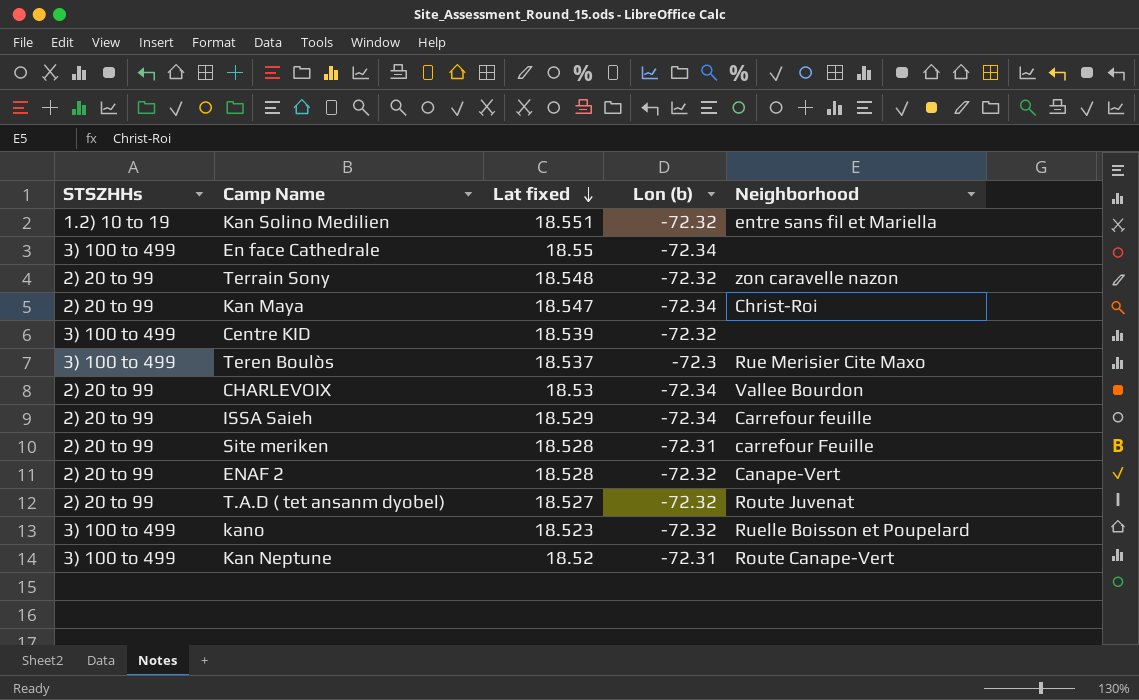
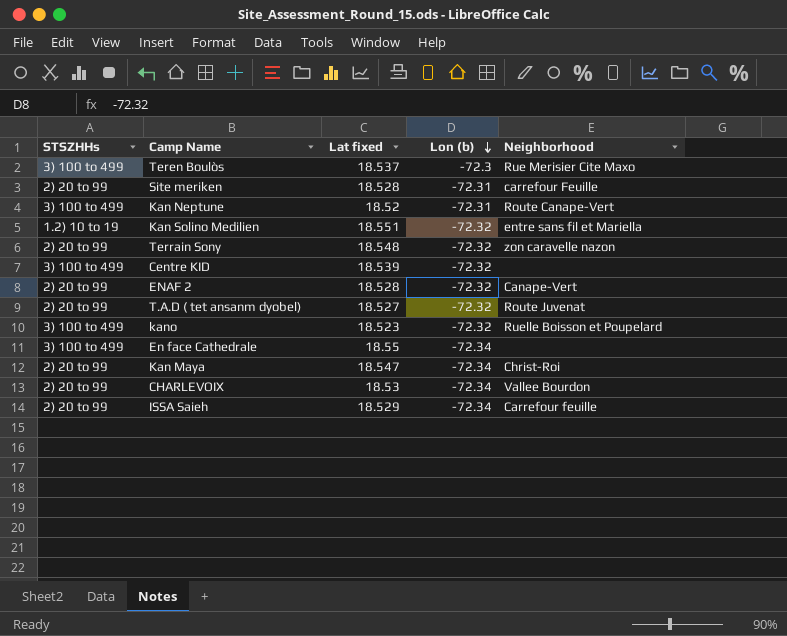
row order: Lat fixed descending -> Lon (b) descending

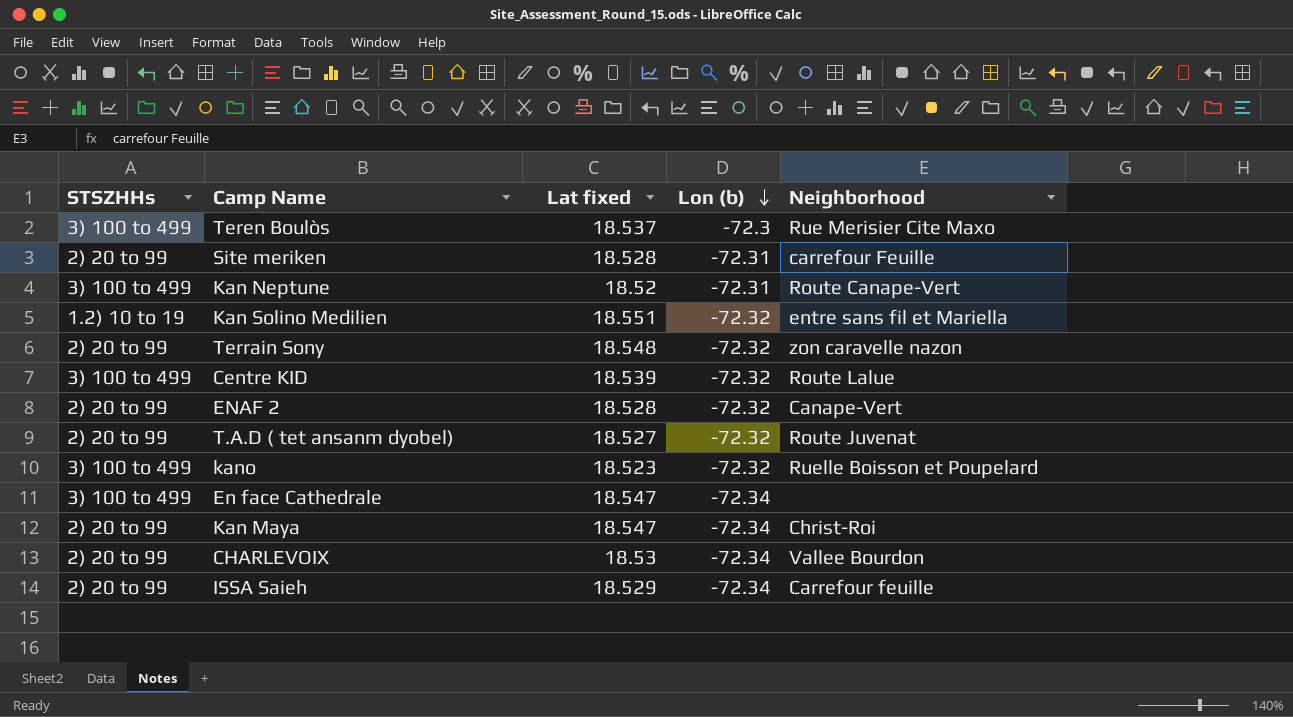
Centre KID | Neighborhood: none -> Route Lalue
En face Cathedrale | Lat fixed: 18.55 -> 18.547

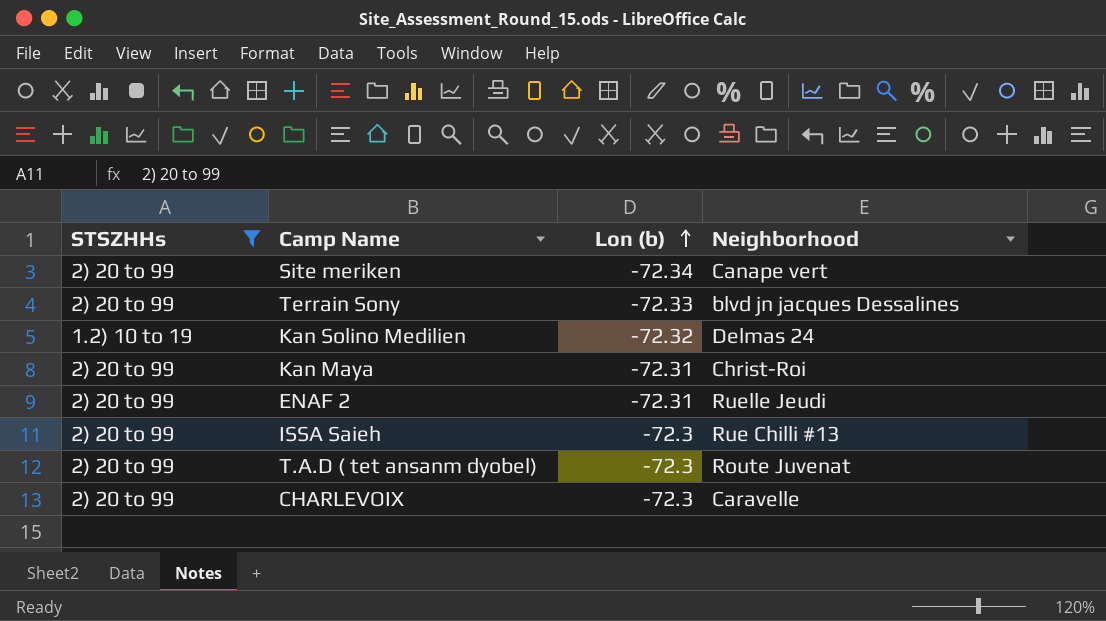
filter: none -> STSZHHs != 3) 100 to 499
row order: Lon (b) descending -> Lon (b) ascending
column Lat fixed | position: 3 -> none
Site meriken | Lon (b): -72.31 -> -72.34
Site meriken | Neighborhood: carrefour Feuille -> Canape vert
Terrain Sony | Lon (b): -72.32 -> -72.33
Terrain Sony | Neighborhood: zon caravelle nazon -> blvd jn jacques Dessalines
Kan Solino Medilien | Neighborhood: entre sans fil et Mariella -> Delmas 24
Kan Maya | Lon (b): -72.34 -> -72.31
ENAF 2 | Lon (b): -72.32 -> -72.31
ENAF 2 | Neighborhood: Canape-Vert -> Ruelle Jeudi
ISSA Saieh | Lon (b): -72.34 -> -72.3
ISSA Saieh | Neighborhood: Carrefour feuille -> Rue Chilli #13
T.A.D ( tet ansanm dyobel) | Lon (b): -72.32 -> -72.3
CHARLEVOIX | Lon (b): -72.34 -> -72.3
CHARLEVOIX | Neighborhood: Vallee Bourdon -> Caravelle

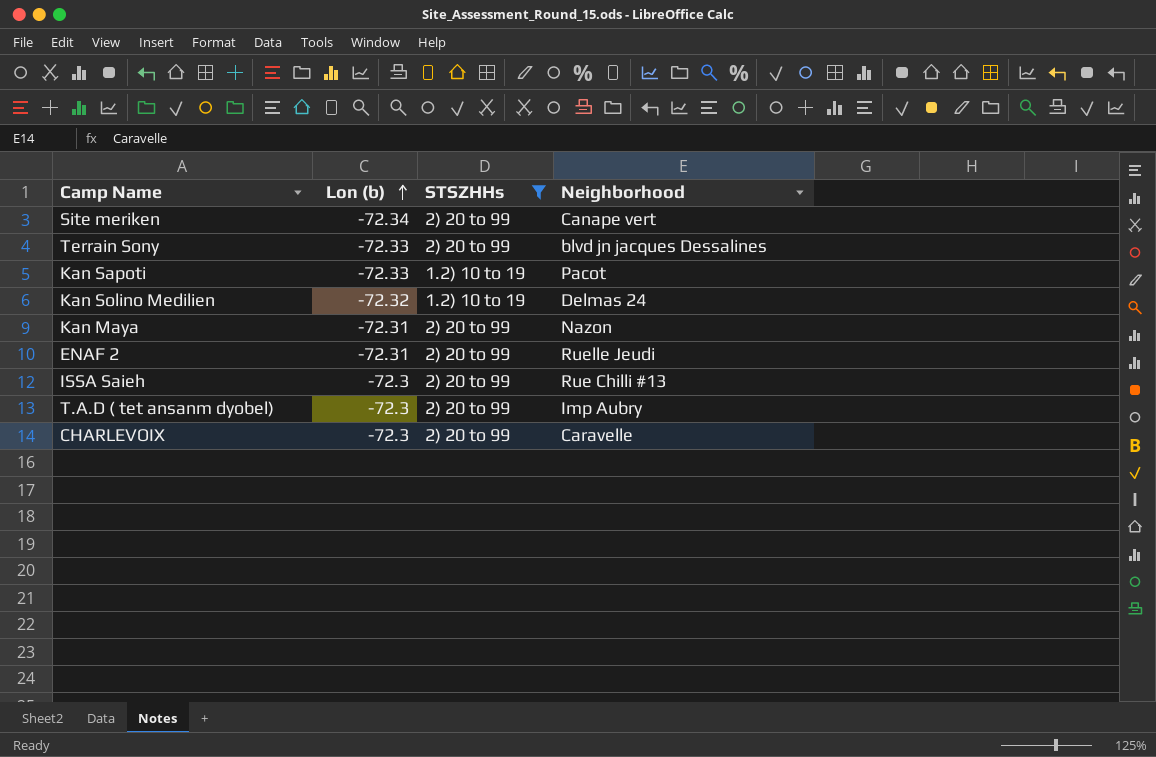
column STSZHHs | position: 1 -> 3
row Kan Sapoti: none -> -72.33 | 1.2) 10 to 19 | Pacot
Kan Maya | Neighborhood: Christ-Roi -> Nazon
T.A.D ( tet ansanm dyobel) | Neighborhood: Route Juvenat -> Imp Aubry

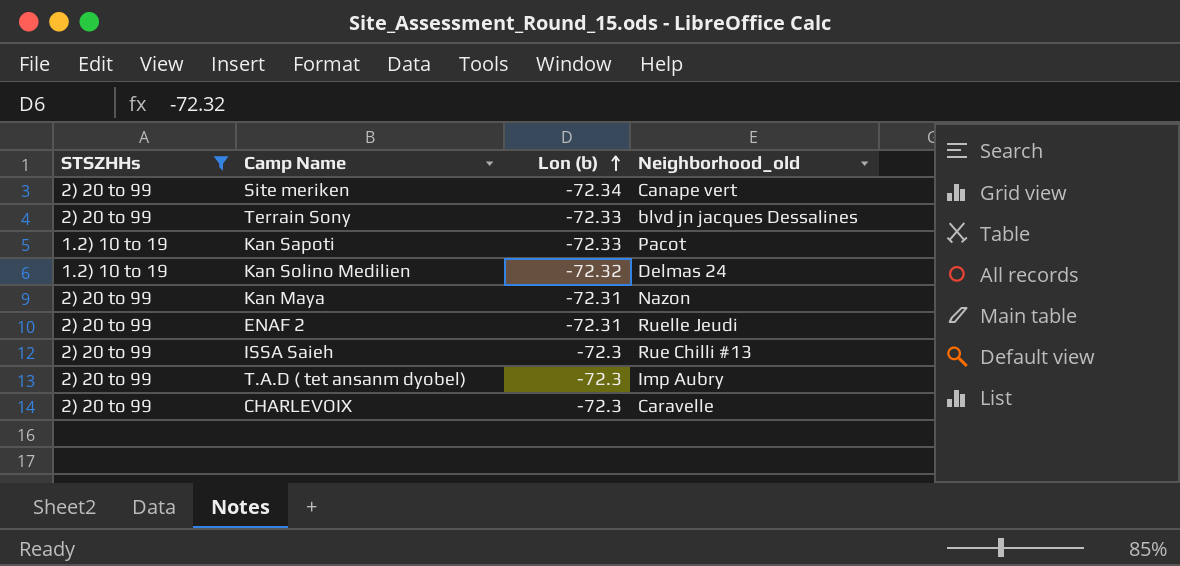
column STSZHHs | position: 3 -> 1
column name: Neighborhood -> Neighborhood_old

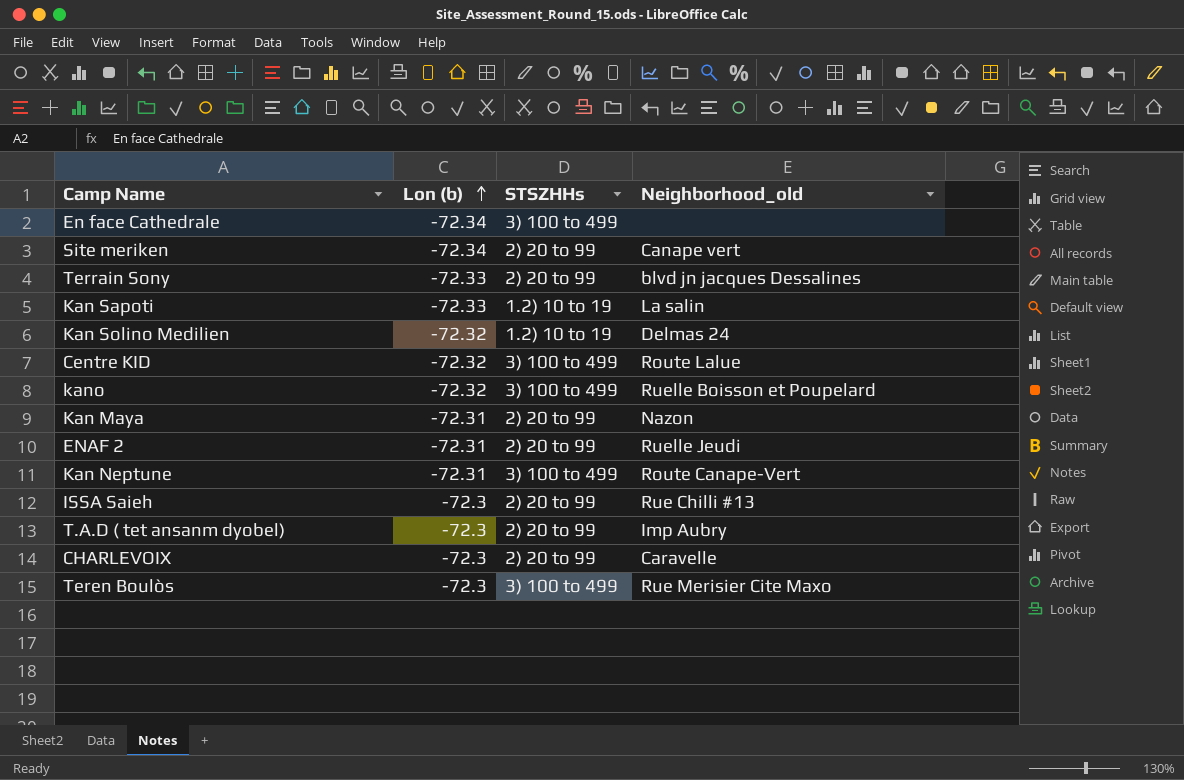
filter: STSZHHs != 3) 100 to 499 -> none
column STSZHHs | position: 1 -> 3
Kan Sapoti | Neighborhood_old: Pacot -> La salin

